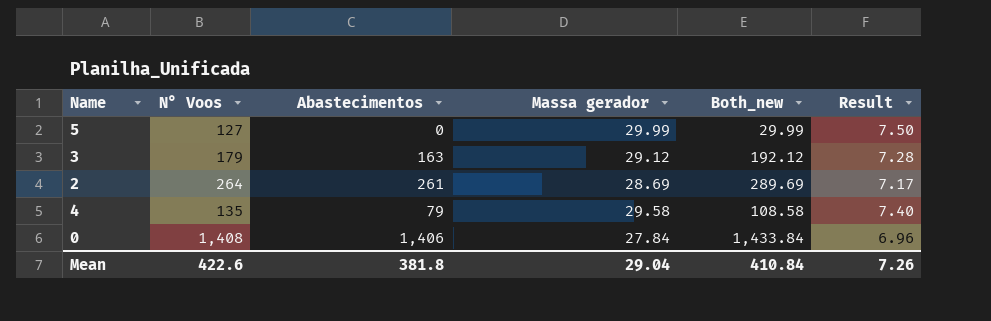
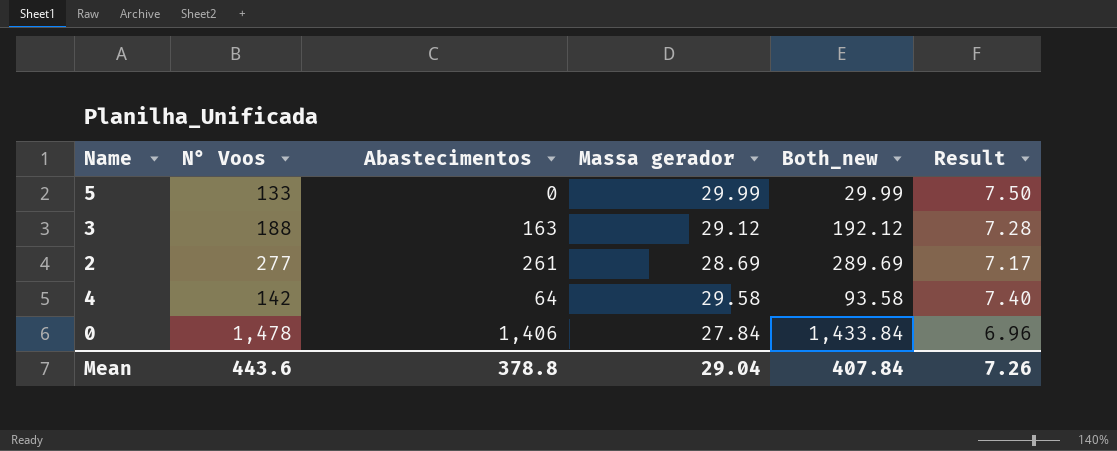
5 | N° Voos: 127 -> 133
3 | N° Voos: 179 -> 188
2 | N° Voos: 264 -> 277
4 | N° Voos: 135 -> 142
4 | Abastecimentos: 79 -> 64
4 | Both_new: 108.58 -> 93.58
0 | N° Voos: 1,408 -> 1,478
Mean | N° Voos: 422.6 -> 443.6
Mean | Abastecimentos: 381.8 -> 378.8
Mean | Both_new: 410.84 -> 407.84

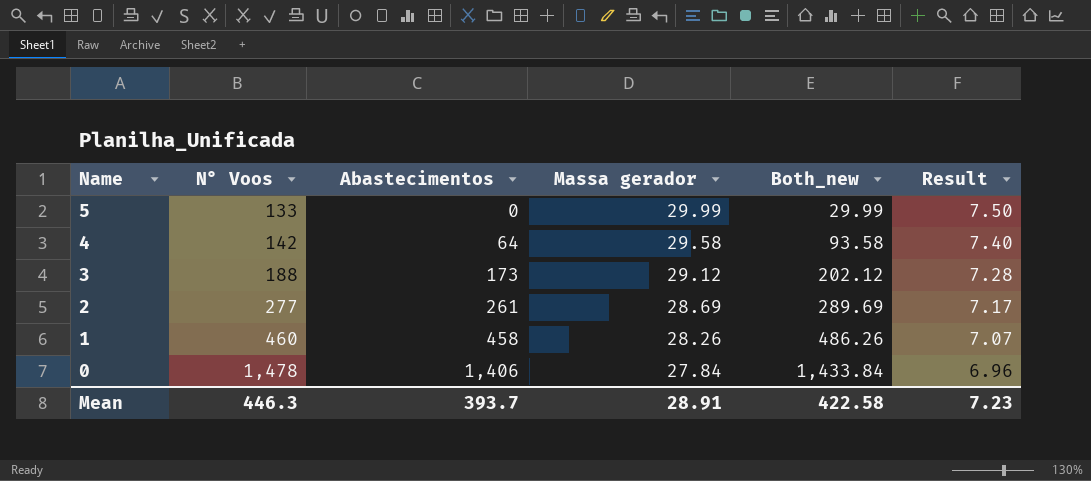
row order: none -> Name descending
3 | Abastecimentos: 163 -> 173
3 | Both_new: 192.12 -> 202.12
row 1: none -> 460 | 458 | 28.26 | 486.26 | 7.07
Mean | N° Voos: 443.6 -> 446.3
Mean | Abastecimentos: 378.8 -> 393.7
Mean | Massa gerador: 29.04 -> 28.91
Mean | Both_new: 407.84 -> 422.58
Mean | Result: 7.26 -> 7.23

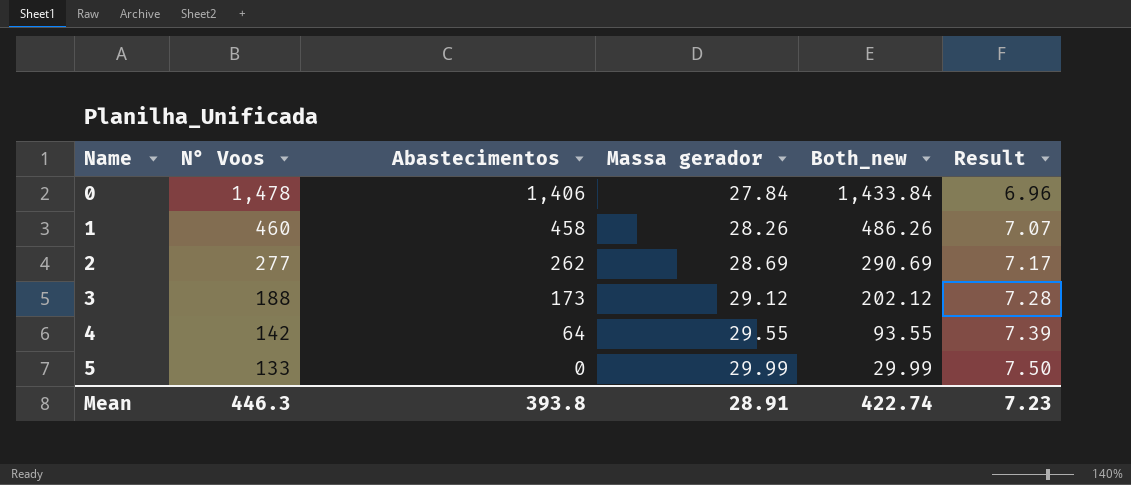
row order: Name descending -> Name ascending
2 | Abastecimentos: 261 -> 262
2 | Both_new: 289.69 -> 290.69
4 | Massa gerador: 29.58 -> 29.55
4 | Both_new: 93.58 -> 93.55
4 | Result: 7.40 -> 7.39
Mean | Abastecimentos: 393.7 -> 393.8
Mean | Both_new: 422.58 -> 422.74

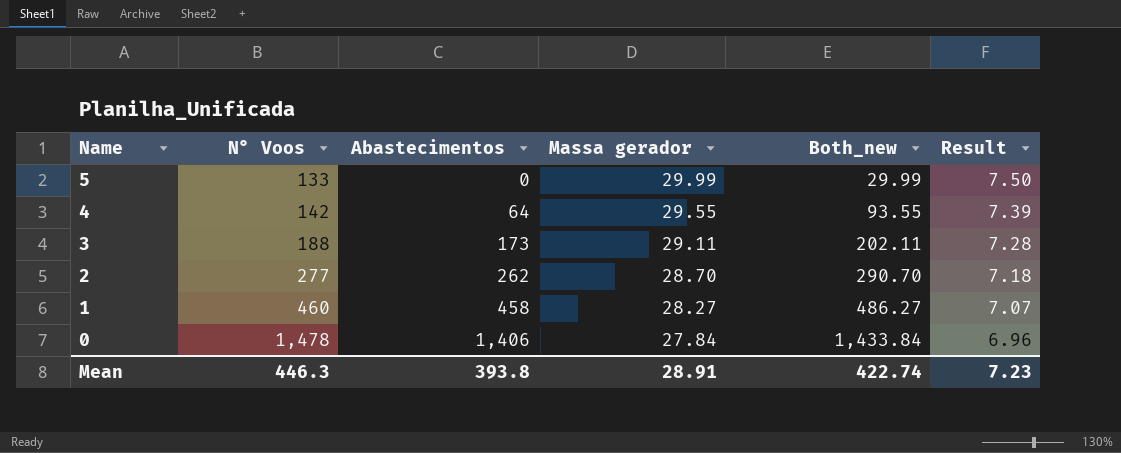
row order: Name ascending -> Name descending
3 | Massa gerador: 29.12 -> 29.11
3 | Both_new: 202.12 -> 202.11
2 | Massa gerador: 28.69 -> 28.70
2 | Both_new: 290.69 -> 290.70
2 | Result: 7.17 -> 7.18
1 | Massa gerador: 28.26 -> 28.27
1 | Both_new: 486.26 -> 486.27

